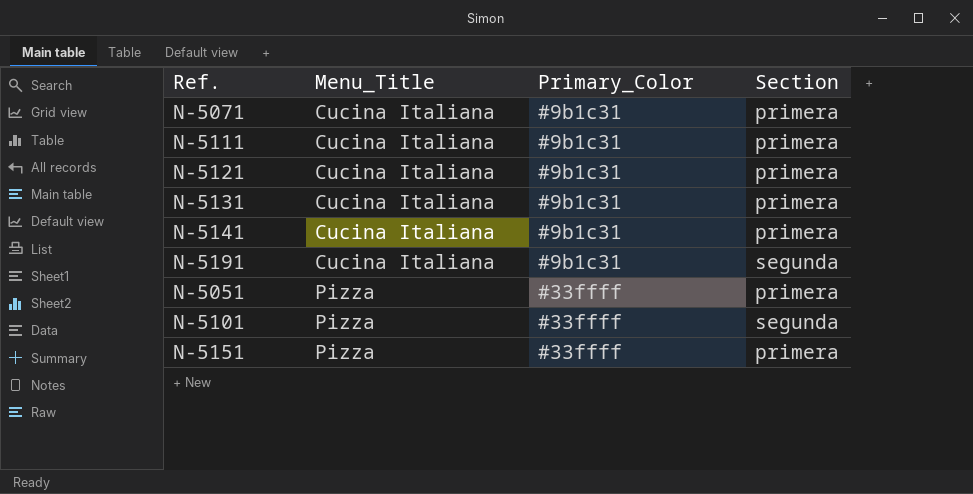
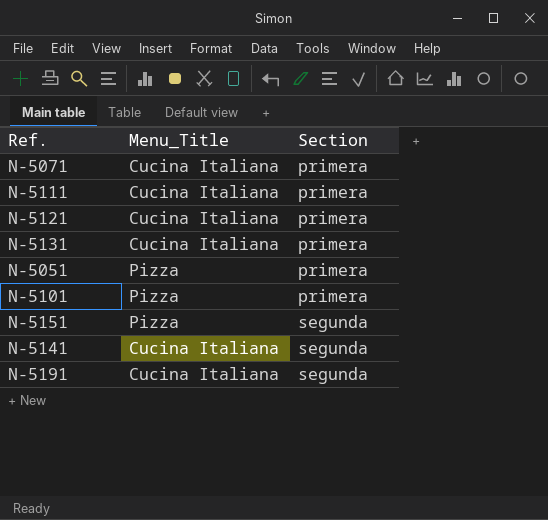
row order: Menu_Title ascending -> Section ascending
column Primary_Color | position: 3 -> none
N-5101 | Section: segunda -> primera
N-5151 | Section: primera -> segunda
N-5141 | Section: primera -> segunda

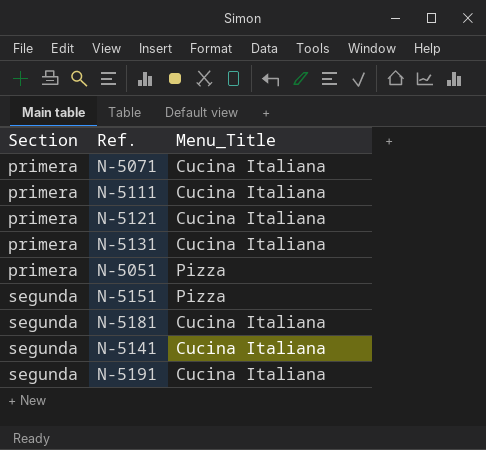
column Section | position: 3 -> 1
row N-5101: Pizza | primera -> none
row N-5181: none -> segunda | Cucina Italiana

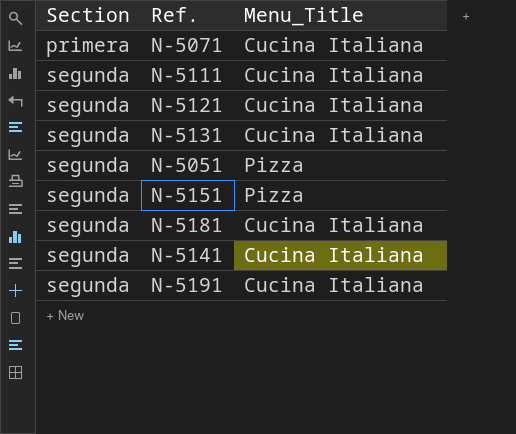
N-5111 | Section: primera -> segunda
N-5121 | Section: primera -> segunda
N-5131 | Section: primera -> segunda
N-5051 | Section: primera -> segunda

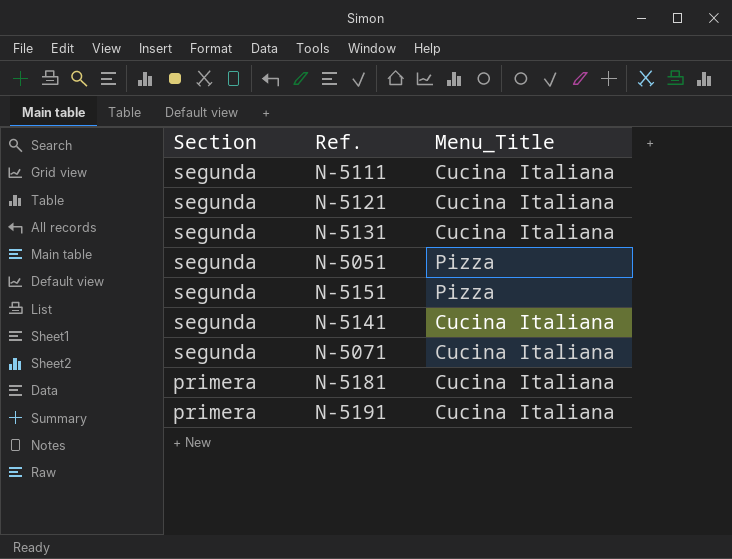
row order: Section ascending -> Section descending
N-5071 | Section: primera -> segunda
N-5181 | Section: segunda -> primera
N-5191 | Section: segunda -> primera

